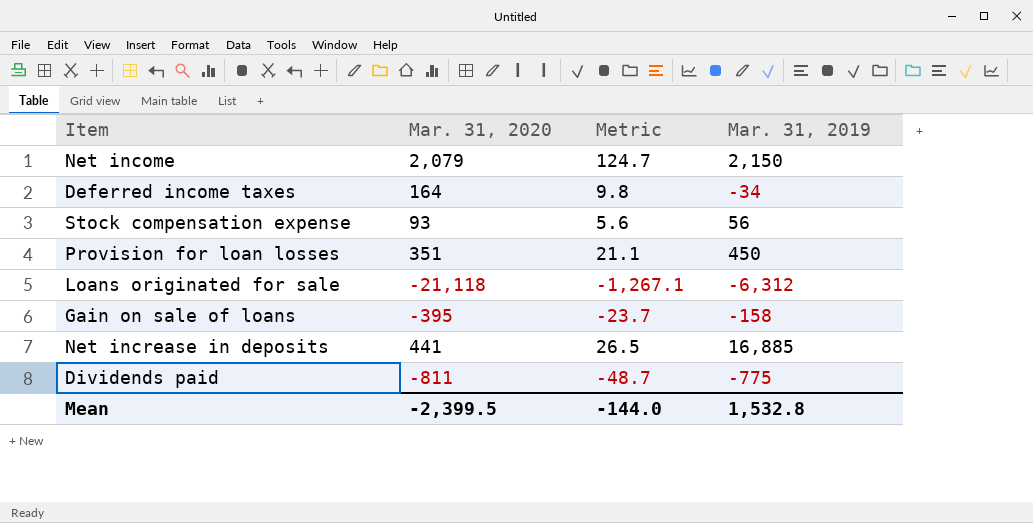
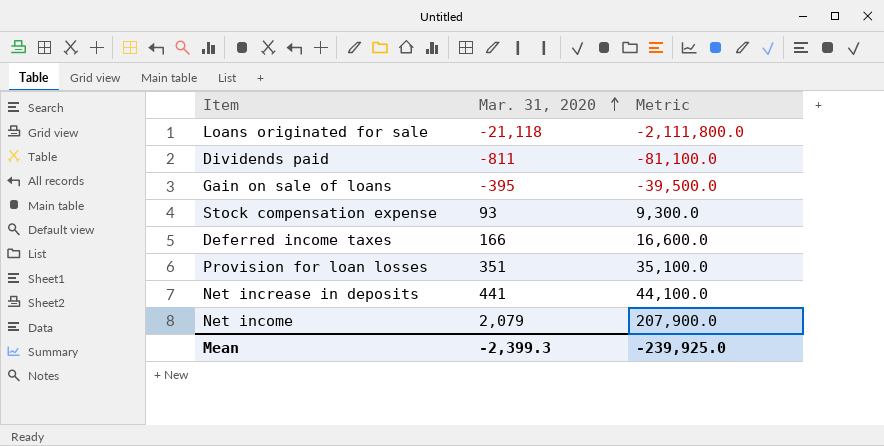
row order: none -> Mar. 31, 2020 ascending
column Mar. 31, 2019 | position: 4 -> none
column Metric | formula: [Mar. 31, 2020] * 0.06 -> [Mar. 31, 2020] * 100
Deferred income taxes | Mar. 31, 2020: 164 -> 166
Mean | Mar. 31, 2020: -2,399.5 -> -2,399.3
Mean | Metric: -144.0 -> -239,925.0

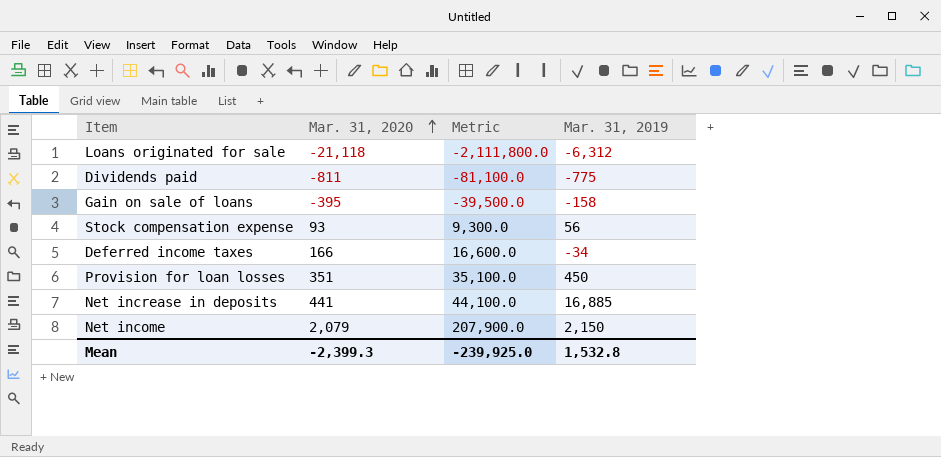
column Mar. 31, 2019 | position: none -> 4

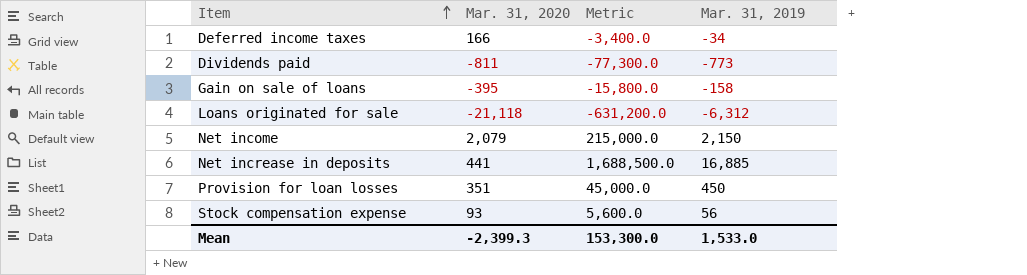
row order: Mar. 31, 2020 ascending -> Item ascending
column Metric | formula: [Mar. 31, 2020] * 100 -> [Mar. 31, 2019] * 100
Dividends paid | Mar. 31, 2019: -775 -> -773
Mean | Metric: -239,925.0 -> 153,300.0
Mean | Mar. 31, 2019: 1,532.8 -> 1,533.0

